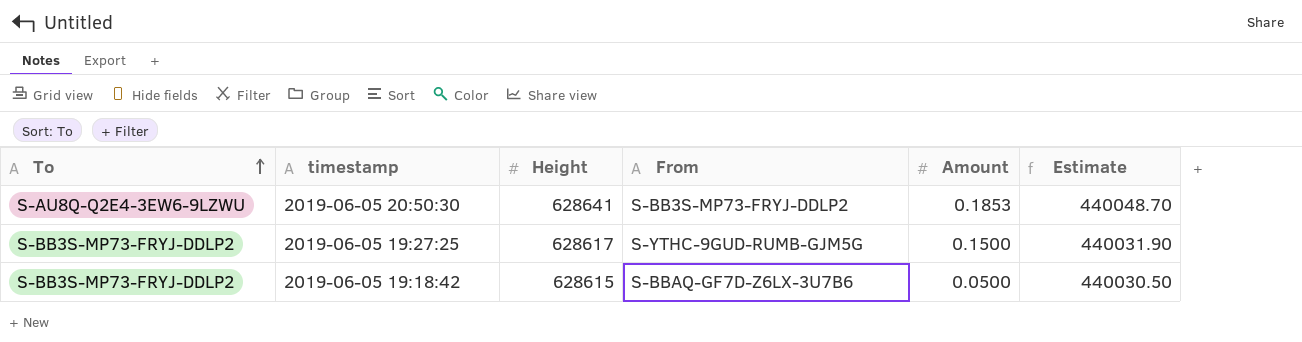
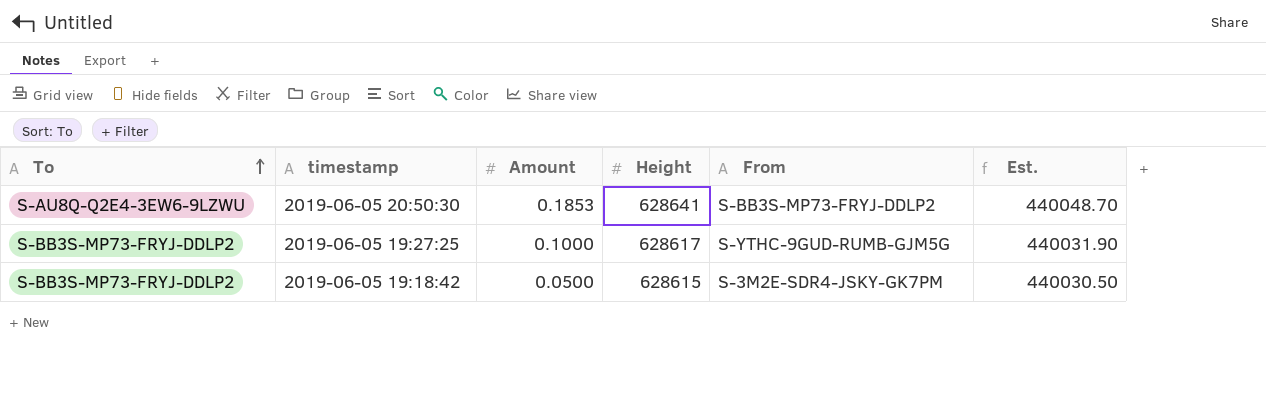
column Amount | position: 5 -> 3
column name: Estimate -> Est.
2019-06-05 19:27:25 | Amount: 0.1500 -> 0.1000
2019-06-05 19:18:42 | From: S-BBAQ-GF7D-Z6LX-3U7B6 -> S-3M2E-SDR4-JSKY-GK7PM

